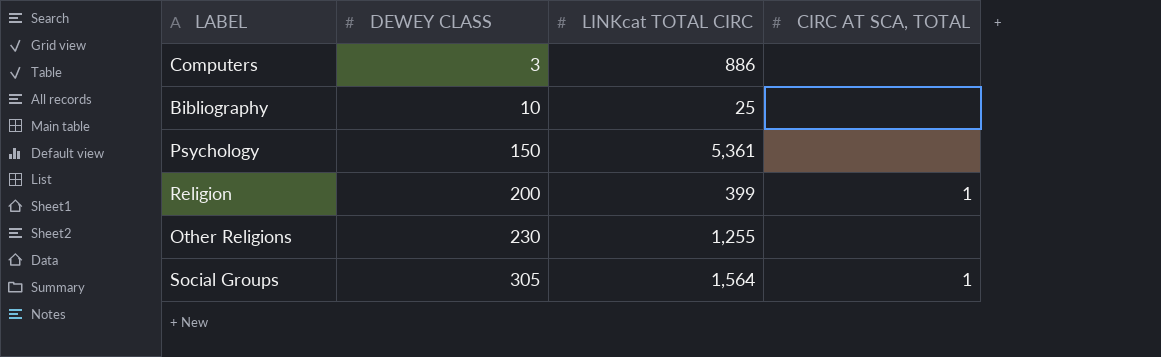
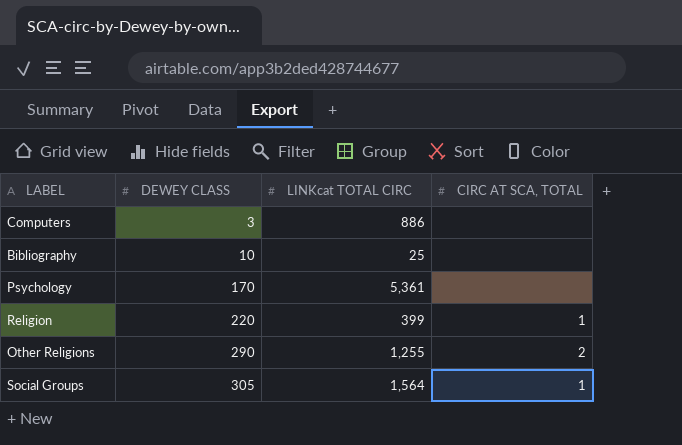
Psychology | DEWEY CLASS: 150 -> 170
Religion | DEWEY CLASS: 200 -> 220
Other Religions | DEWEY CLASS: 230 -> 290
Other Religions | CIRC AT SCA, TOTAL: none -> 2

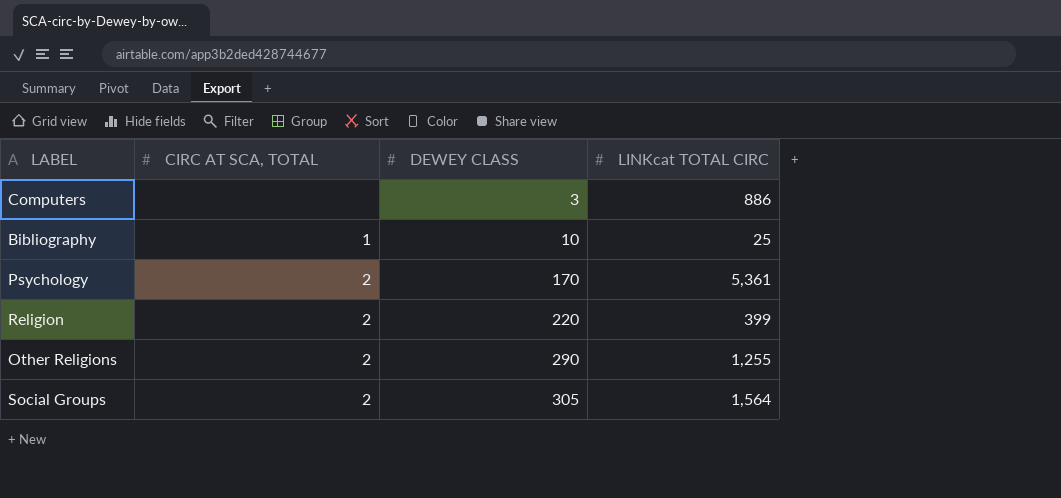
column CIRC AT SCA, TOTAL | position: 4 -> 2
Bibliography | CIRC AT SCA, TOTAL: none -> 1
Psychology | CIRC AT SCA, TOTAL: none -> 2
Religion | CIRC AT SCA, TOTAL: 1 -> 2
Social Groups | CIRC AT SCA, TOTAL: 1 -> 2

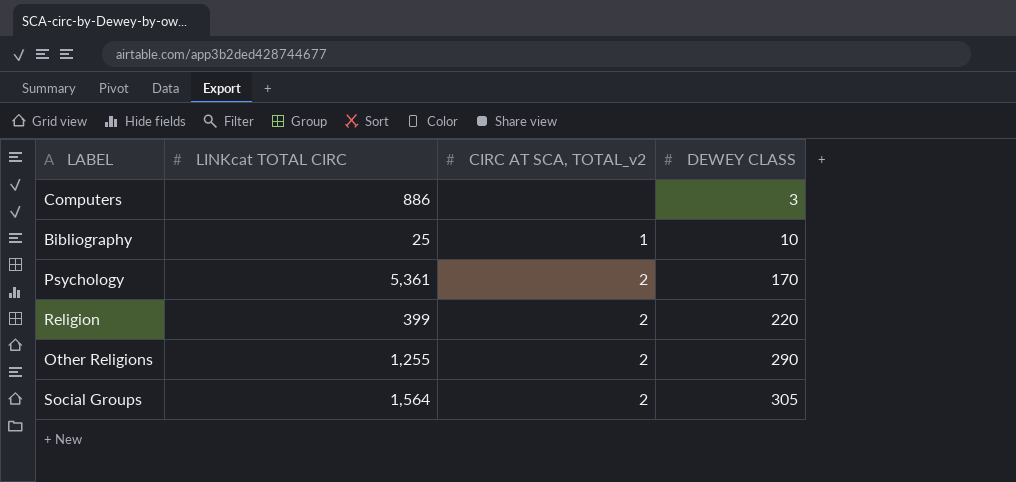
column LINKcat TOTAL CIRC | position: 4 -> 2
column name: CIRC AT SCA, TOTAL -> CIRC AT SCA, TOTAL_v2

